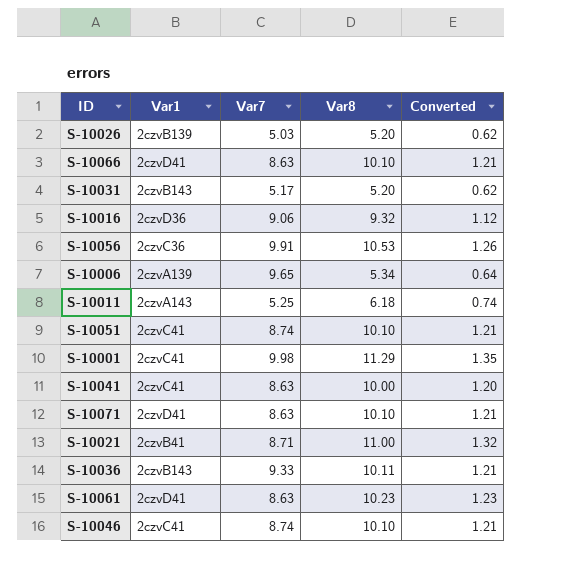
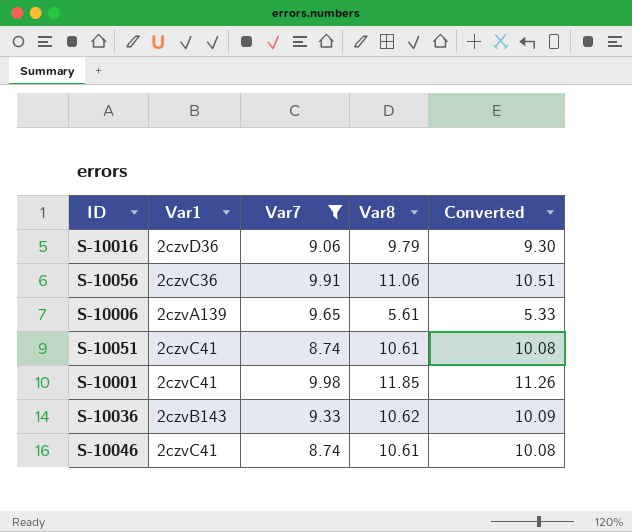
filter: none -> Var7 >= 8.74
column Converted | formula: [Var8] * 0.12 -> [Var8] * 0.95
S-10016 | Var8: 9.32 -> 9.79
S-10056 | Var8: 10.53 -> 11.06
S-10006 | Var8: 5.34 -> 5.61
S-10051 | Var8: 10.10 -> 10.61
S-10001 | Var8: 11.29 -> 11.85
S-10036 | Var8: 10.11 -> 10.62
S-10046 | Var8: 10.10 -> 10.61

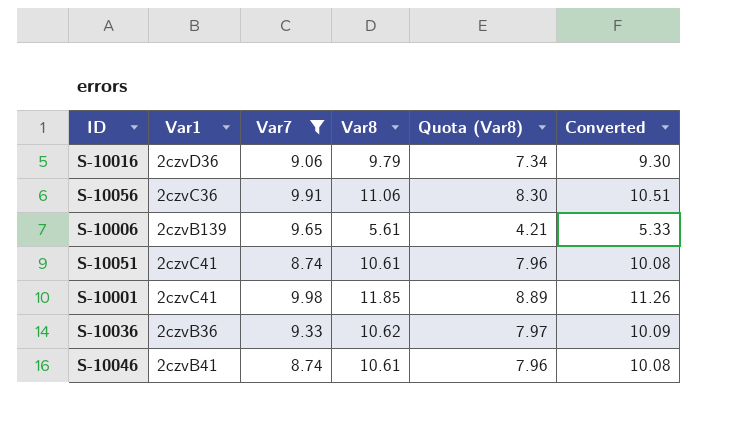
column Quota (Var8) | formula: none -> [Var8] * 0.75
S-10006 | Var1: 2czvA139 -> 2czvB139
S-10036 | Var1: 2czvB143 -> 2czvB36
S-10046 | Var1: 2czvC41 -> 2czvB41

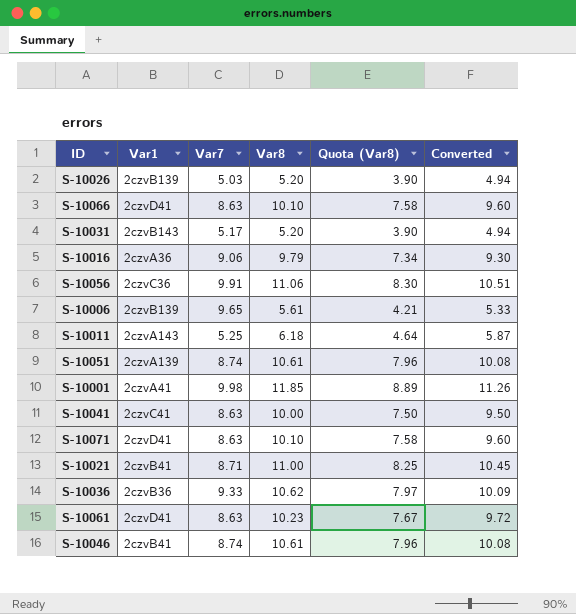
filter: Var7 >= 8.74 -> none
S-10016 | Var1: 2czvD36 -> 2czvA36
S-10051 | Var1: 2czvC41 -> 2czvA139
S-10001 | Var1: 2czvC41 -> 2czvA41

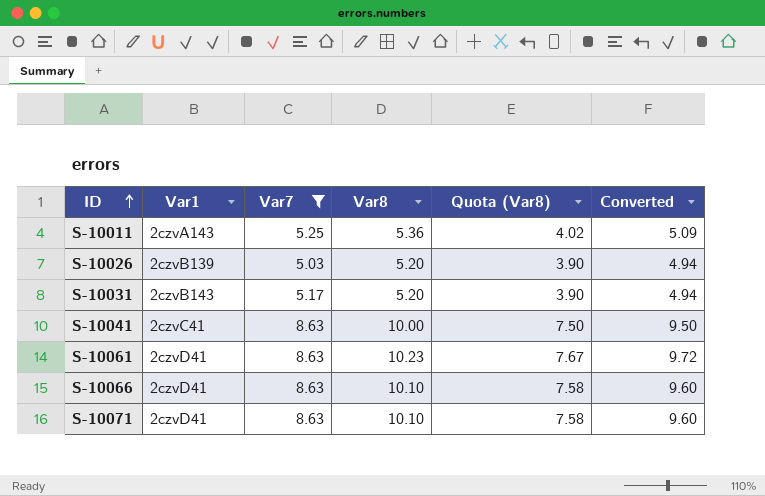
filter: none -> Var7 <= 8.63
row order: none -> ID ascending
S-10011 | Var8: 6.18 -> 5.36
S-10011 | Quota (Var8): 4.64 -> 4.02
S-10011 | Converted: 5.87 -> 5.09

